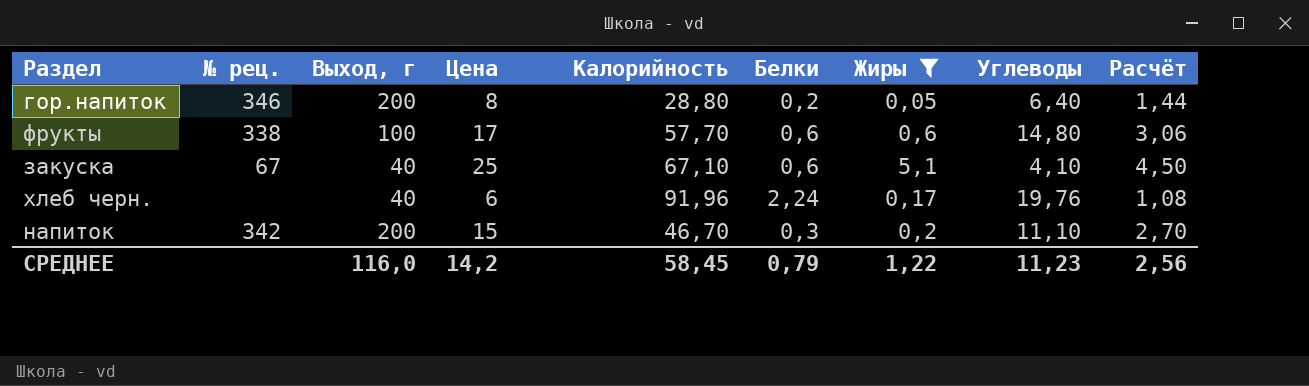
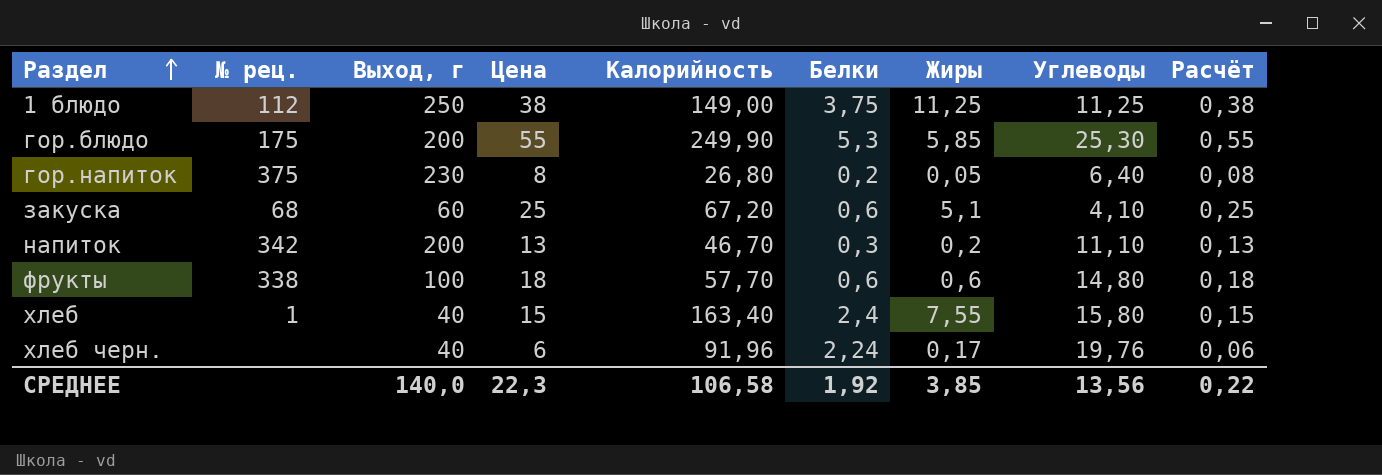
filter: Жиры <= 5,1 -> none
row order: none -> Раздел ascending
column Расчёт | formula: [Цена] * 0,18 -> [Цена] * 0,01
гор.напиток | № рец.: 346 -> 375
гор.напиток | Выход, г: 200 -> 230
гор.напиток | Калорийность: 28,80 -> 26,80
закуска | № рец.: 67 -> 68
закуска | Выход, г: 40 -> 60
закуска | Калорийность: 67,10 -> 67,20
напиток | Цена: 15 -> 13
фрукты | Цена: 17 -> 18
СРЕДНЕЕ | Выход, г: 116,0 -> 140,0
СРЕДНЕЕ | Цена: 14,2 -> 22,3
СРЕДНЕЕ | Калорийность: 58,45 -> 106,58
СРЕДНЕЕ | Белки: 0,79 -> 1,92
СРЕДНЕЕ | Жиры: 1,22 -> 3,85
СРЕДНЕЕ | Углеводы: 11,23 -> 13,56
СРЕДНЕЕ | Расчёт: 2,56 -> 0,22

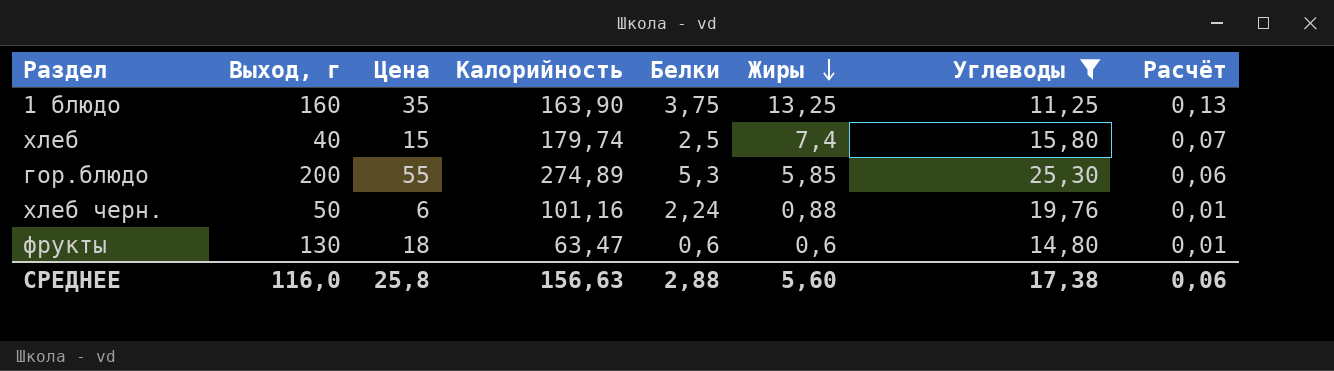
filter: none -> Углеводы >= 11,25
row order: Раздел ascending -> Жиры descending
column № рец. | position: 2 -> none
column Расчёт | formula: [Цена] * 0,01 -> [Жиры] * 0,01
1 блюдо | Выход, г: 250 -> 160
1 блюдо | Цена: 38 -> 35
1 блюдо | Калорийность: 149,00 -> 163,90
1 блюдо | Жиры: 11,25 -> 13,25
хлеб | Калорийность: 163,40 -> 179,74
хлеб | Белки: 2,4 -> 2,5
хлеб | Жиры: 7,55 -> 7,4
гор.блюдо | Калорийность: 249,90 -> 274,89
хлеб черн. | Выход, г: 40 -> 50
хлеб черн. | Калорийность: 91,96 -> 101,16
хлеб черн. | Жиры: 0,17 -> 0,88
фрукты | Выход, г: 100 -> 130
фрукты | Калорийность: 57,70 -> 63,47
СРЕДНЕЕ | Выход, г: 140,0 -> 116,0
СРЕДНЕЕ | Цена: 22,3 -> 25,8
СРЕДНЕЕ | Калорийность: 106,58 -> 156,63
СРЕДНЕЕ | Белки: 1,92 -> 2,88
СРЕДНЕЕ | Жиры: 3,85 -> 5,60
СРЕДНЕЕ | Углеводы: 13,56 -> 17,38
СРЕДНЕЕ | Расчёт: 0,22 -> 0,06

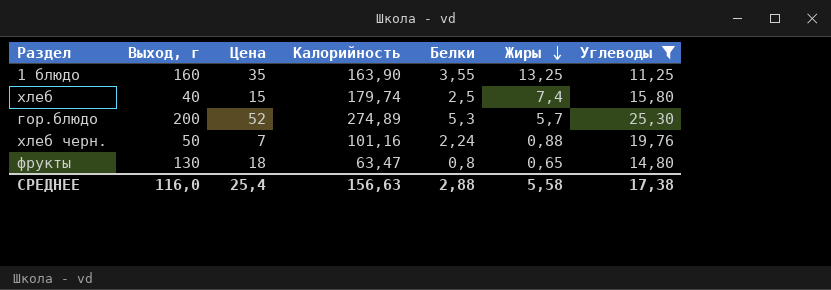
column Расчёт | formula: [Жиры] * 0,01 -> none
1 блюдо | Белки: 3,75 -> 3,55
гор.блюдо | Цена: 55 -> 52
гор.блюдо | Жиры: 5,85 -> 5,7
хлеб черн. | Цена: 6 -> 7
фрукты | Белки: 0,6 -> 0,8
фрукты | Жиры: 0,6 -> 0,65
СРЕДНЕЕ | Цена: 25,8 -> 25,4
СРЕДНЕЕ | Жиры: 5,60 -> 5,58

